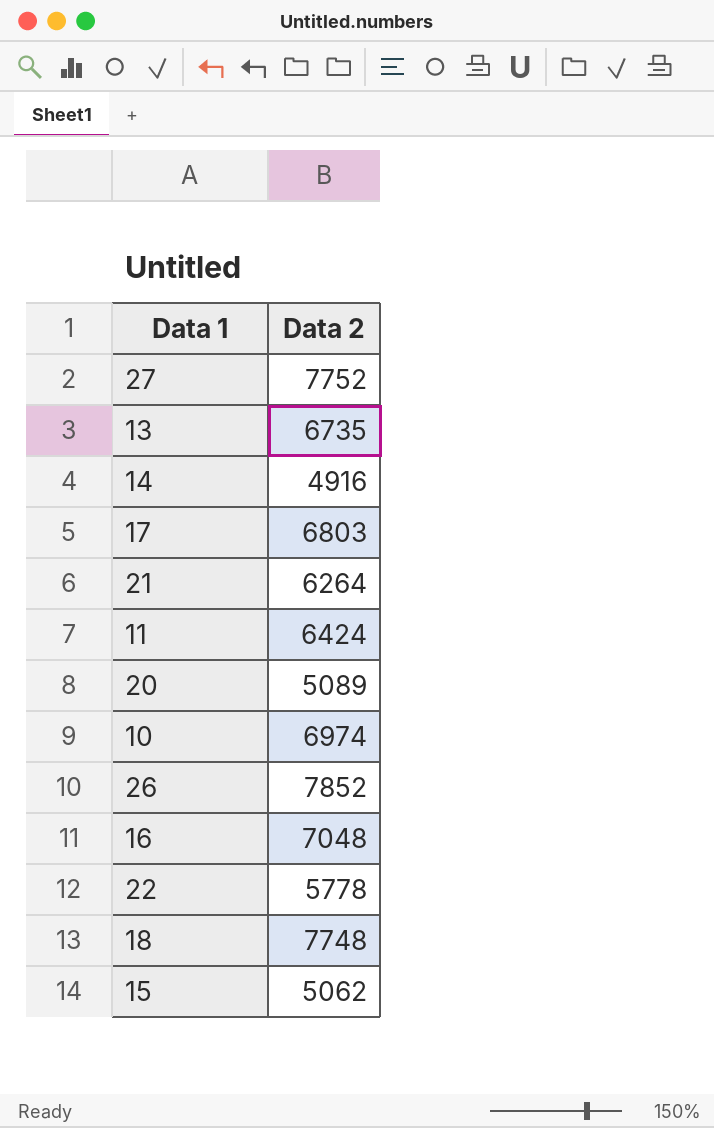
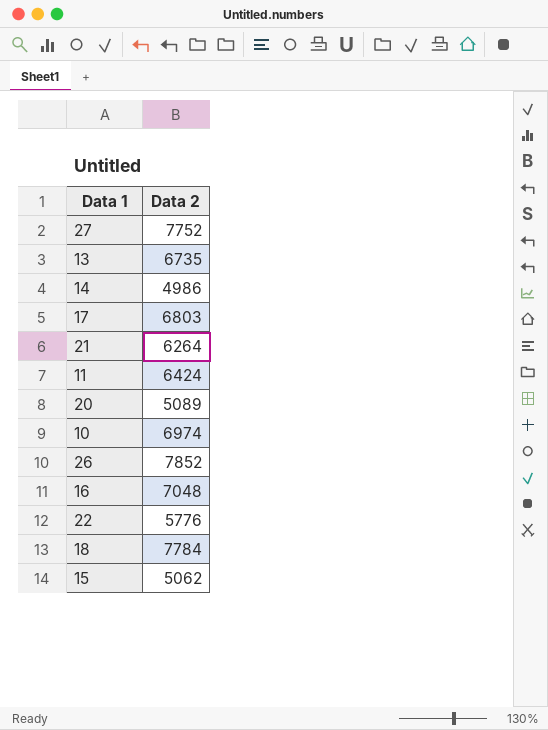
14 | Data 2: 4916 -> 4986
22 | Data 2: 5778 -> 5776
18 | Data 2: 7748 -> 7784

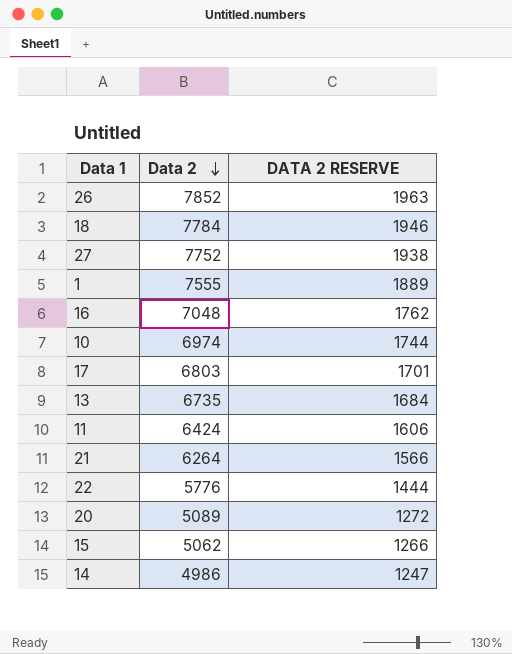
row order: none -> Data 2 descending
column DATA 2 RESERVE | formula: none -> [Data 2] * 0.25
row 1: none -> 7555 | 1889

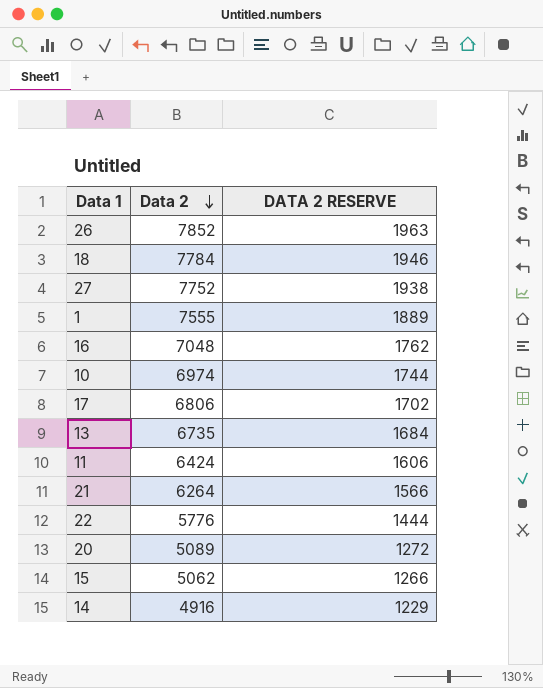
17 | Data 2: 6803 -> 6806
17 | DATA 2 RESERVE: 1701 -> 1702
14 | Data 2: 4986 -> 4916
14 | DATA 2 RESERVE: 1247 -> 1229

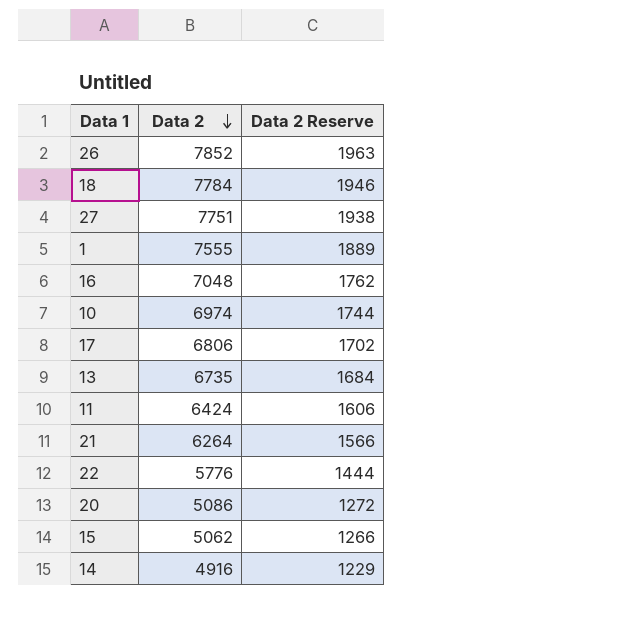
column name: DATA 2 RESERVE -> Data 2 Reserve
27 | Data 2: 7752 -> 7751
20 | Data 2: 5089 -> 5086

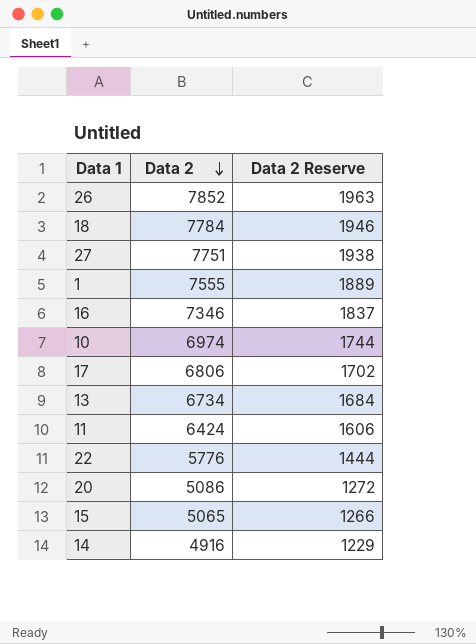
row 21: 6264 | 1566 -> none
16 | Data 2: 7048 -> 7346
16 | Data 2 Reserve: 1762 -> 1837
13 | Data 2: 6735 -> 6734
15 | Data 2: 5062 -> 5065

